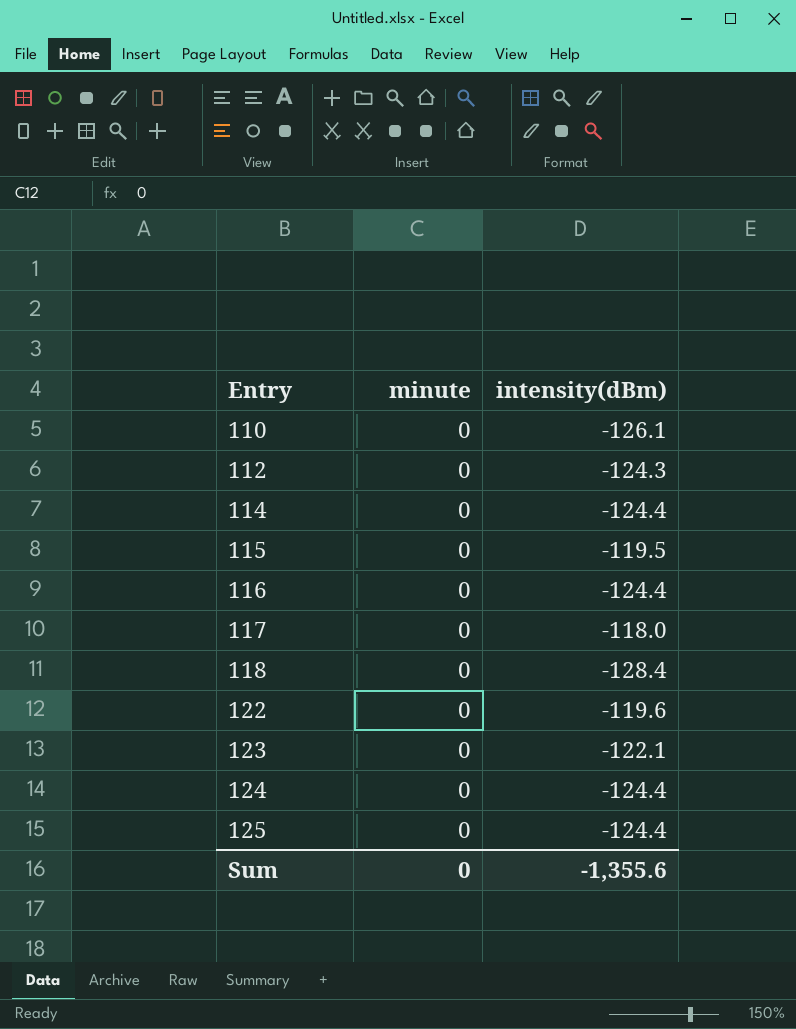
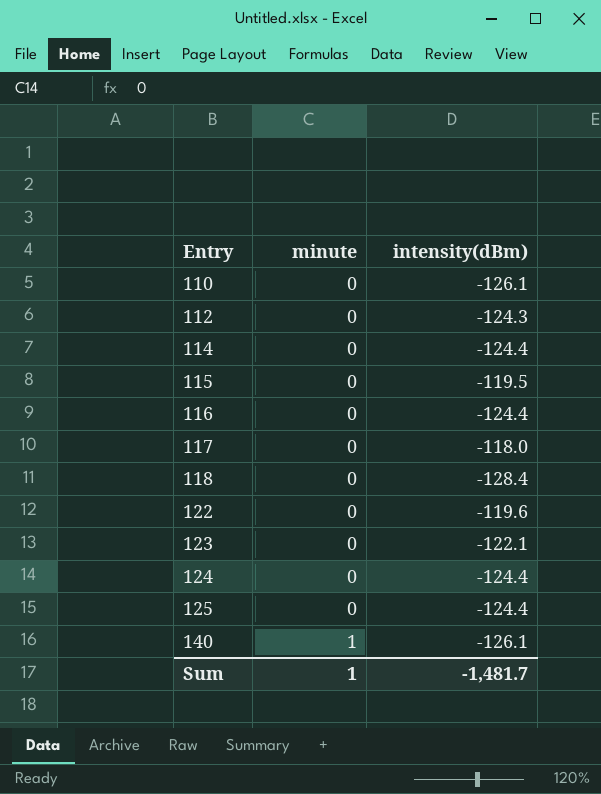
row 140: none -> 1 | -126.1
Sum | minute: 0 -> 1
Sum | intensity(dBm): -1,355.6 -> -1,481.7

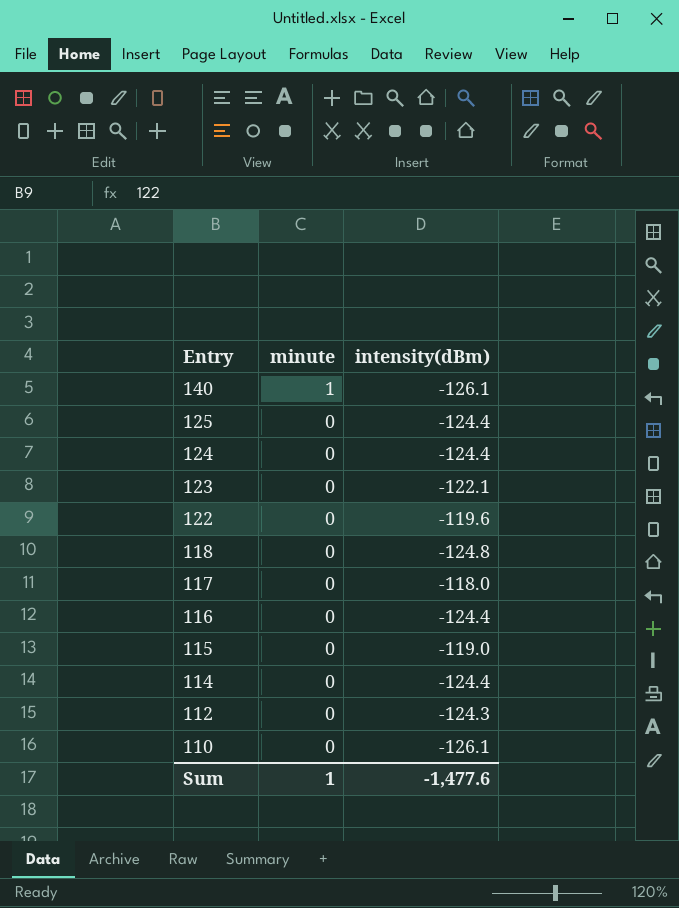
row order: Entry ascending -> Entry descending
118 | intensity(dBm): -128.4 -> -124.8
115 | intensity(dBm): -119.5 -> -119.0
Sum | intensity(dBm): -1,481.7 -> -1,477.6

